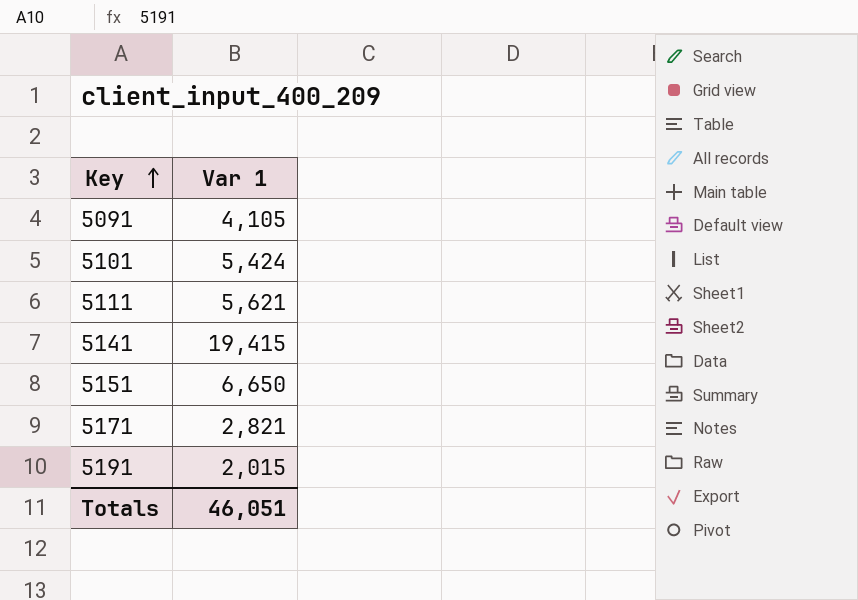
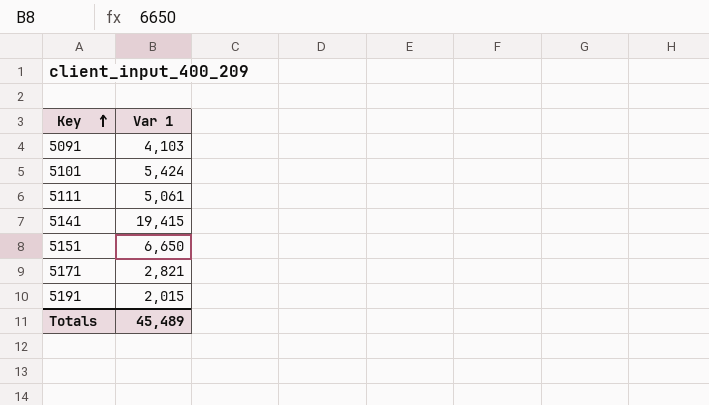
5091 | Var 1: 4,105 -> 4,103
5111 | Var 1: 5,621 -> 5,061
Totals | Var 1: 46,051 -> 45,489

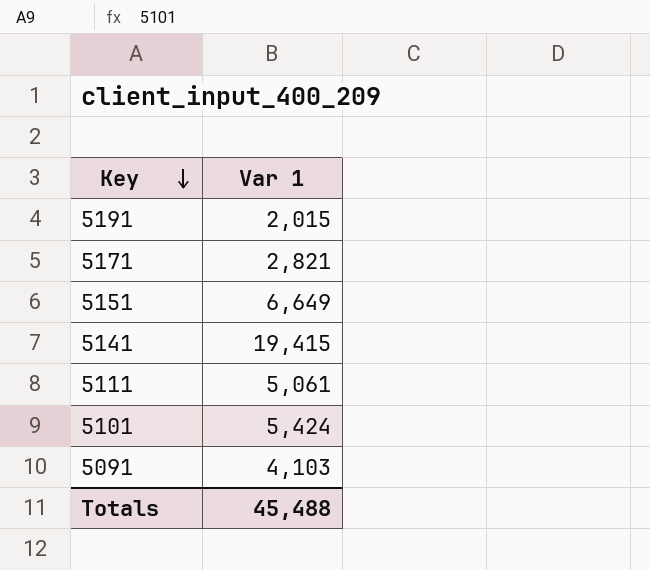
row order: Key ascending -> Key descending
5151 | Var 1: 6,650 -> 6,649
Totals | Var 1: 45,489 -> 45,488

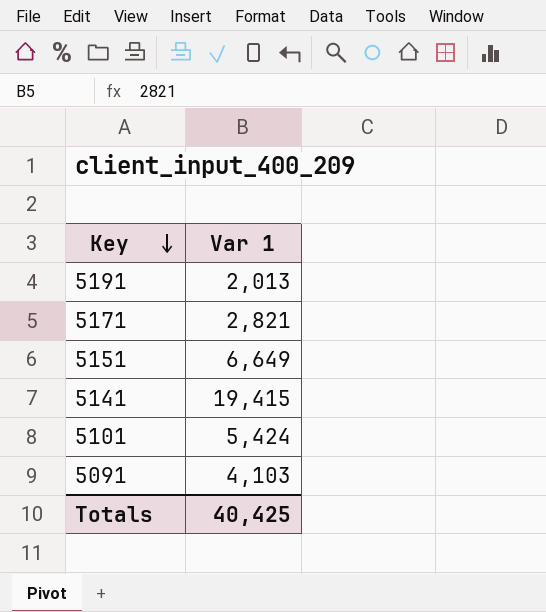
row 5111: 5,061 -> none
5191 | Var 1: 2,015 -> 2,013
Totals | Var 1: 45,488 -> 40,425

